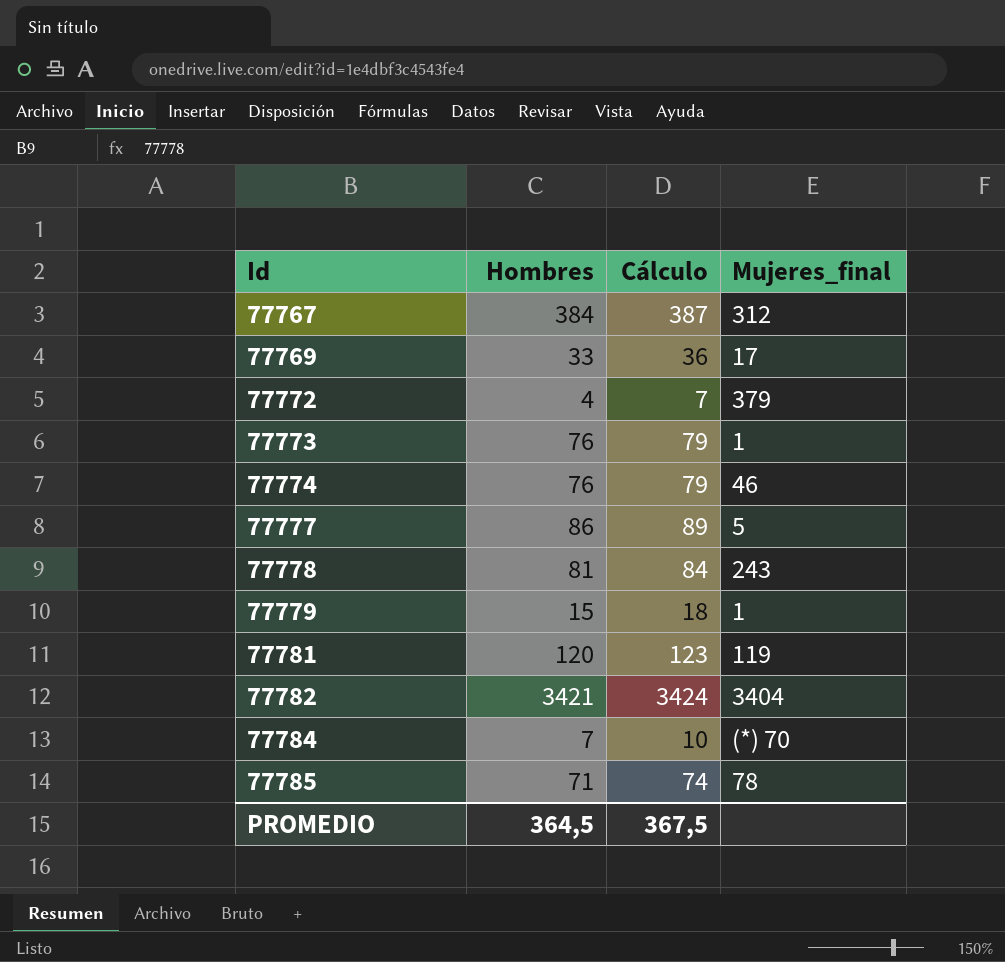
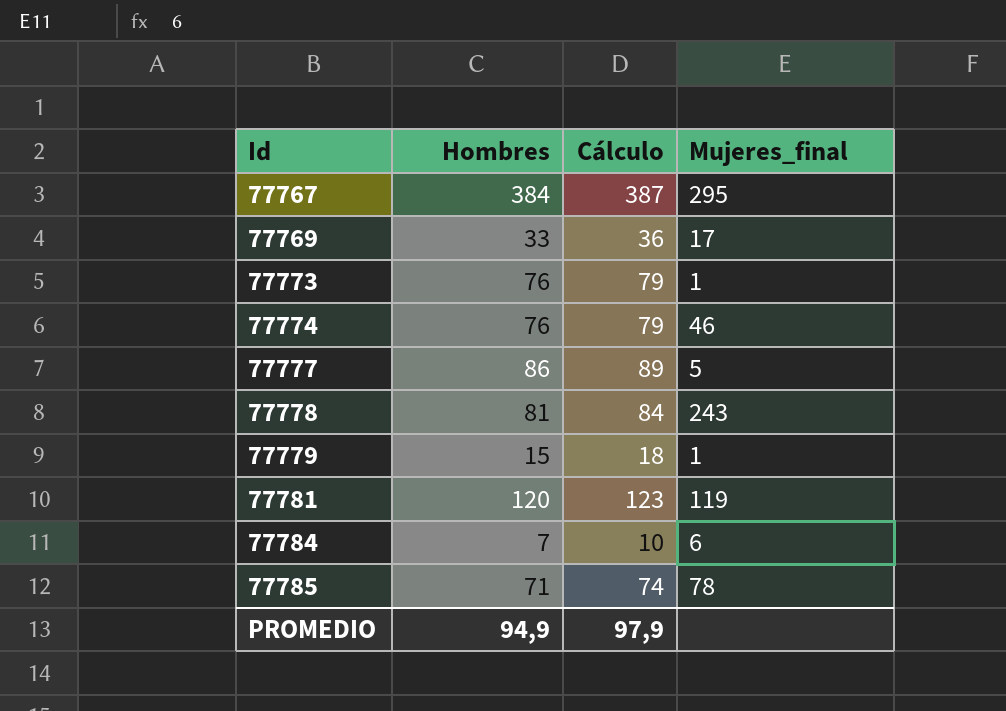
row 77772: 4 | 7 | 379 -> none
row 77782: 3421 | 3424 | 3404 -> none
77767 | Mujeres_final: 312 -> 295
77784 | Mujeres_final: (*) 70 -> 6
PROMEDIO | Hombres: 364,5 -> 94,9
PROMEDIO | Cálculo: 367,5 -> 97,9

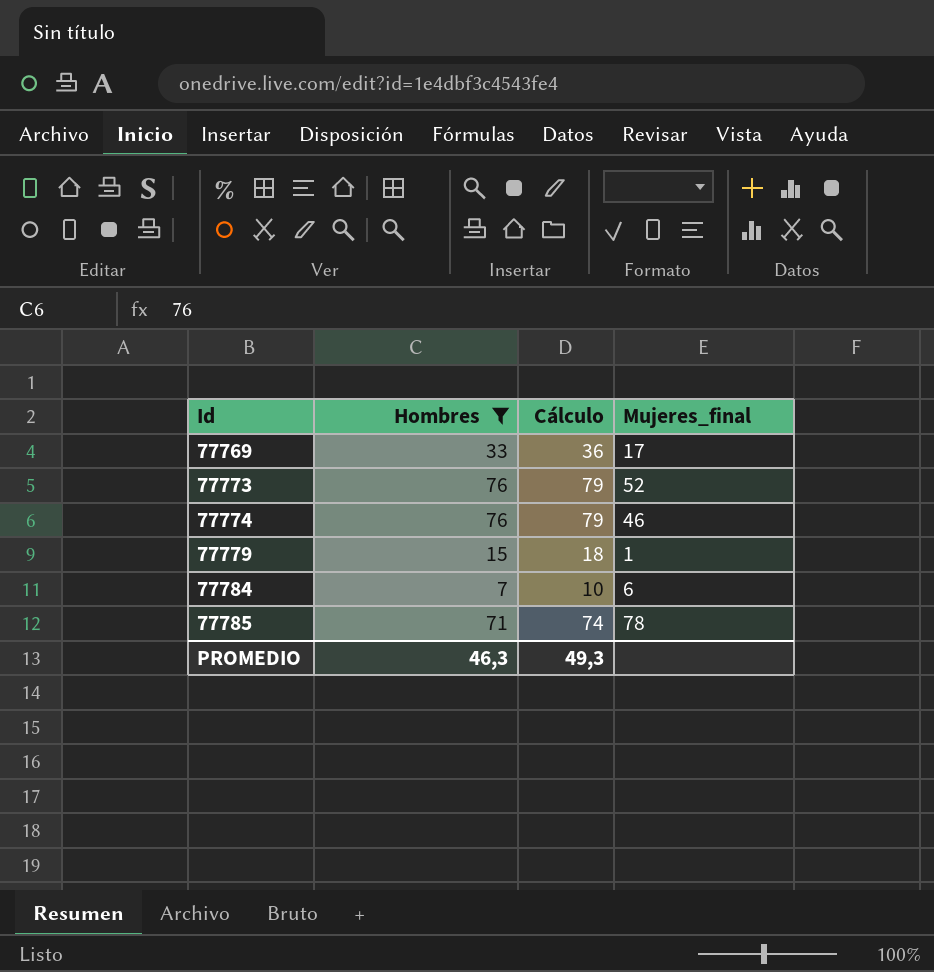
filter: none -> Hombres <= 76
77773 | Mujeres_final: 1 -> 52
PROMEDIO | Hombres: 94,9 -> 46,3
PROMEDIO | Cálculo: 97,9 -> 49,3

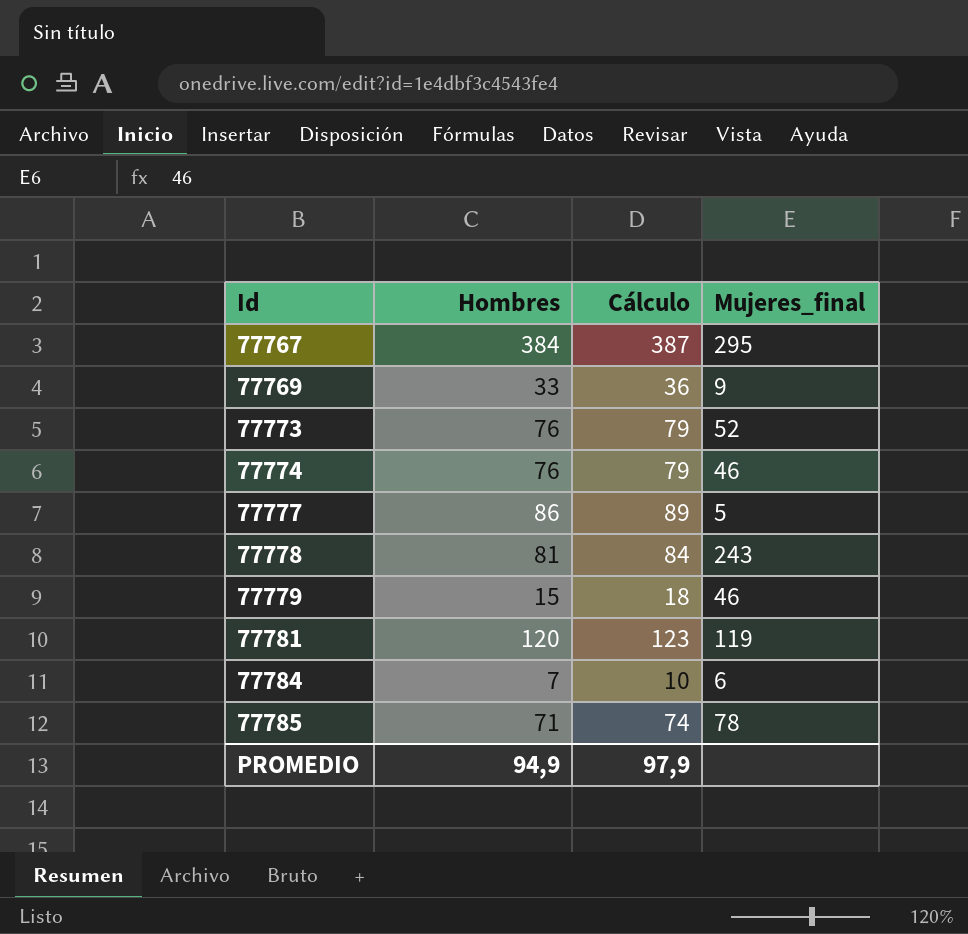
filter: Hombres <= 76 -> none
77769 | Mujeres_final: 17 -> 9
77779 | Mujeres_final: 1 -> 46
PROMEDIO | Hombres: 46,3 -> 94,9
PROMEDIO | Cálculo: 49,3 -> 97,9

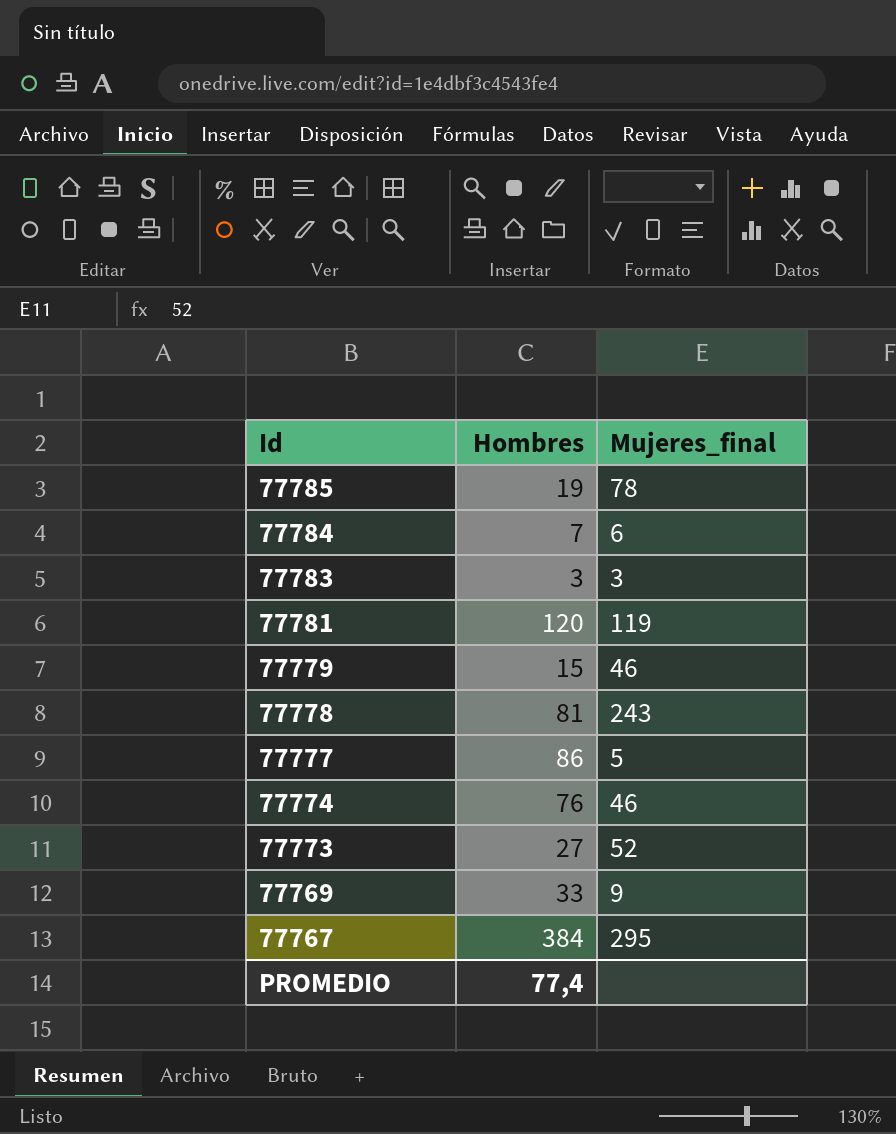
row order: Id ascending -> Id descending
column Cálculo | formula: [Hombres] + 3 -> none
77785 | Hombres: 71 -> 19
row 77783: none -> 3 | 3
77773 | Hombres: 76 -> 27
PROMEDIO | Hombres: 94,9 -> 77,4

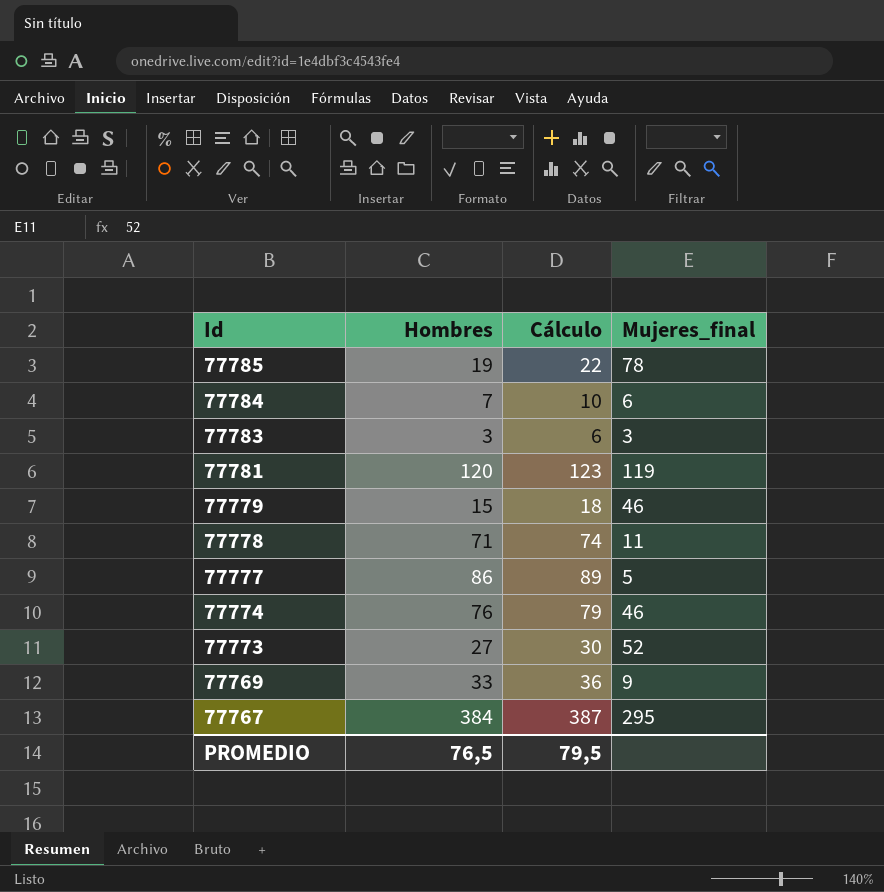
column Cálculo | formula: none -> [Hombres] + 3
77778 | Hombres: 81 -> 71
77778 | Mujeres_final: 243 -> 11
PROMEDIO | Hombres: 77,4 -> 76,5

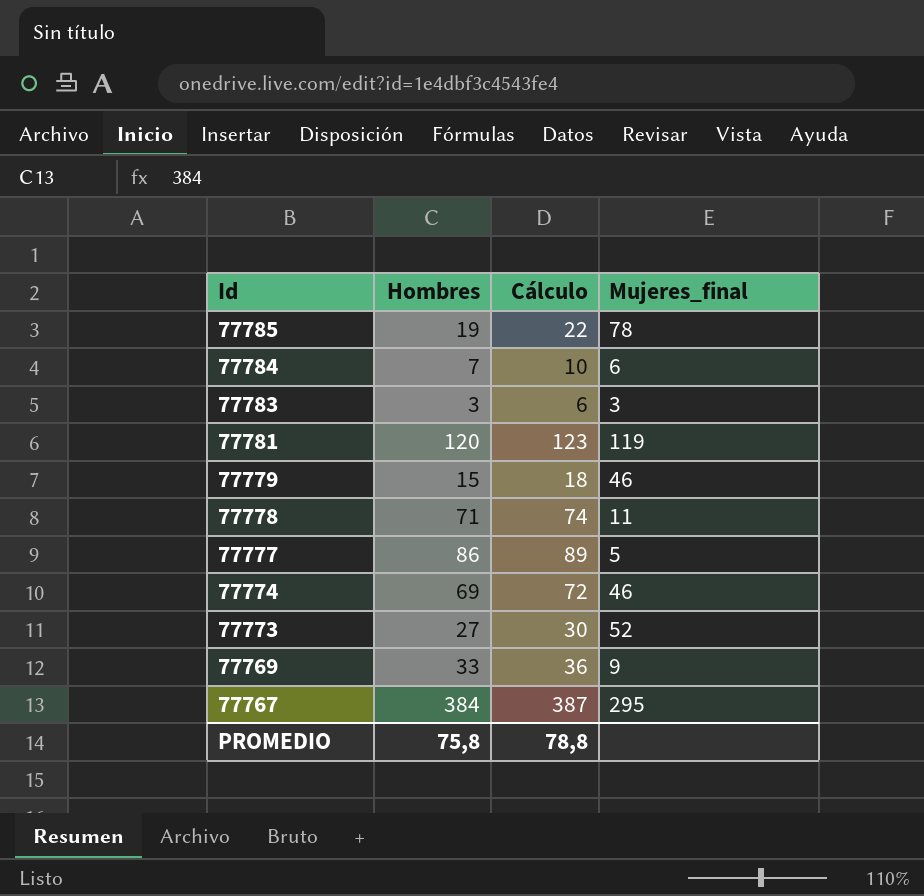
77774 | Hombres: 76 -> 69
77774 | Cálculo: 79 -> 72
PROMEDIO | Hombres: 76,5 -> 75,8
PROMEDIO | Cálculo: 79,5 -> 78,8

